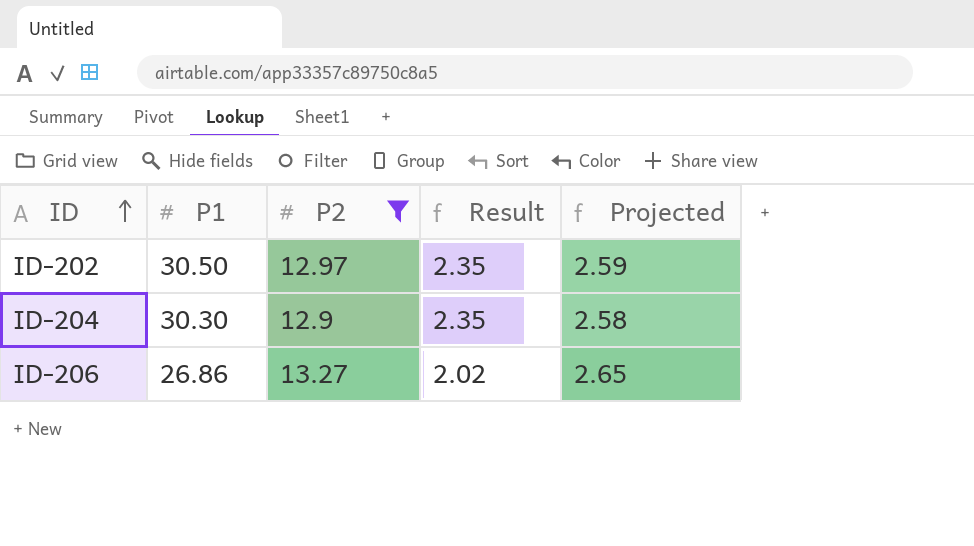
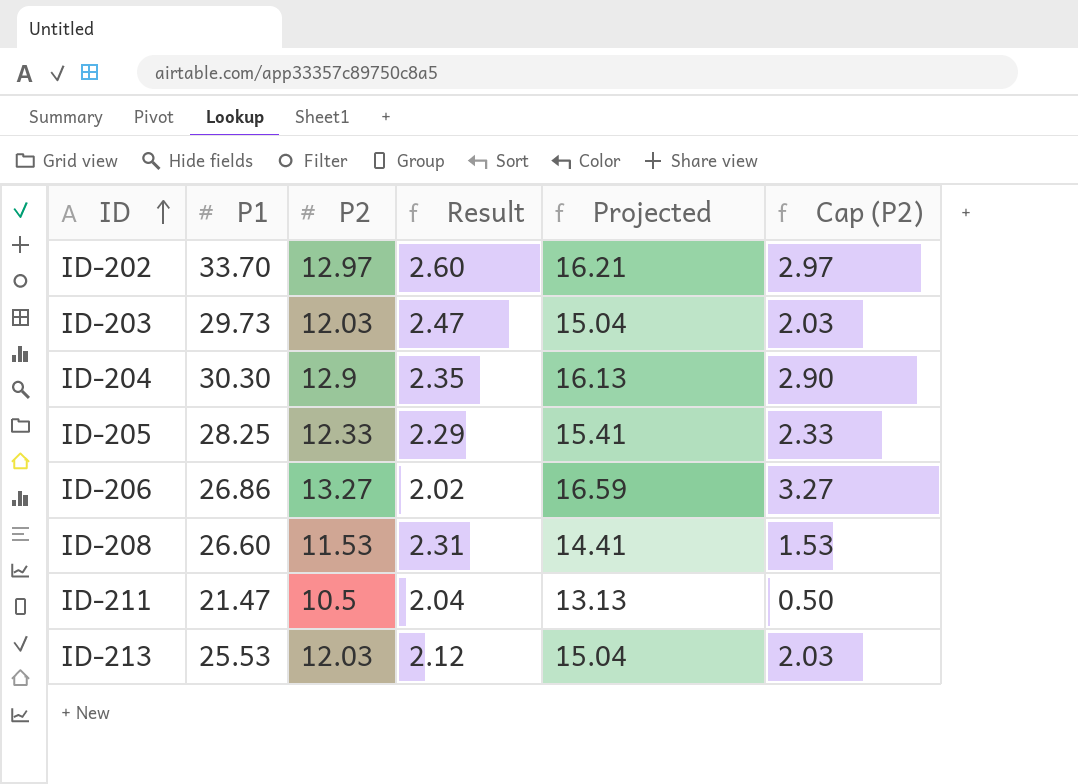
filter: P2 >= 12.9 -> none
column Projected | formula: [P2] * 0.2 -> [P2] * 1.25
column Cap (P2) | formula: none -> [P2] - 10
ID-202 | P1: 30.50 -> 33.70
ID-202 | Result: 2.35 -> 2.60

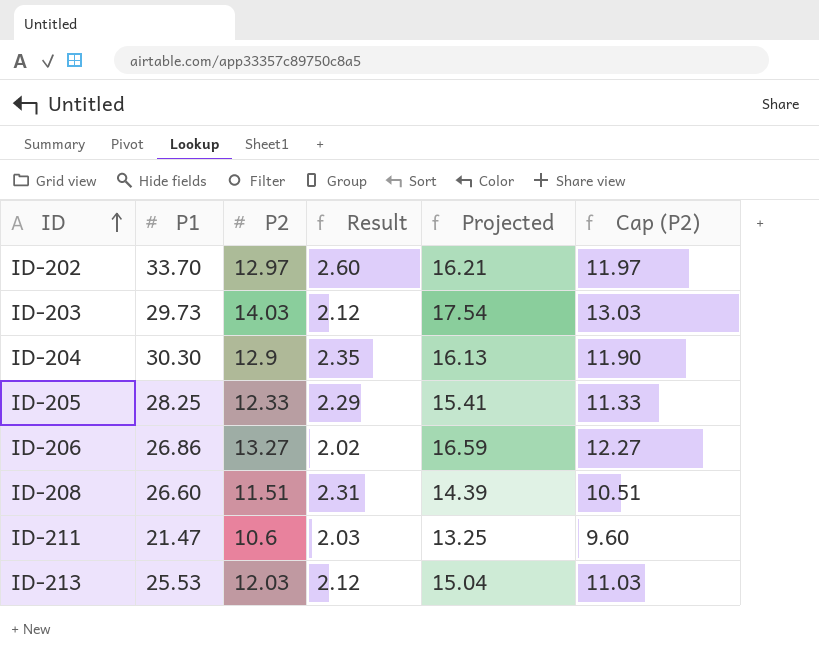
column Cap (P2) | formula: [P2] - 10 -> [P2] - 1
ID-203 | P2: 12.03 -> 14.03
ID-203 | Result: 2.47 -> 2.12
ID-203 | Projected: 15.04 -> 17.54
ID-208 | P2: 11.53 -> 11.51
ID-208 | Projected: 14.41 -> 14.39
ID-211 | P2: 10.5 -> 10.6
ID-211 | Result: 2.04 -> 2.03
ID-211 | Projected: 13.13 -> 13.25

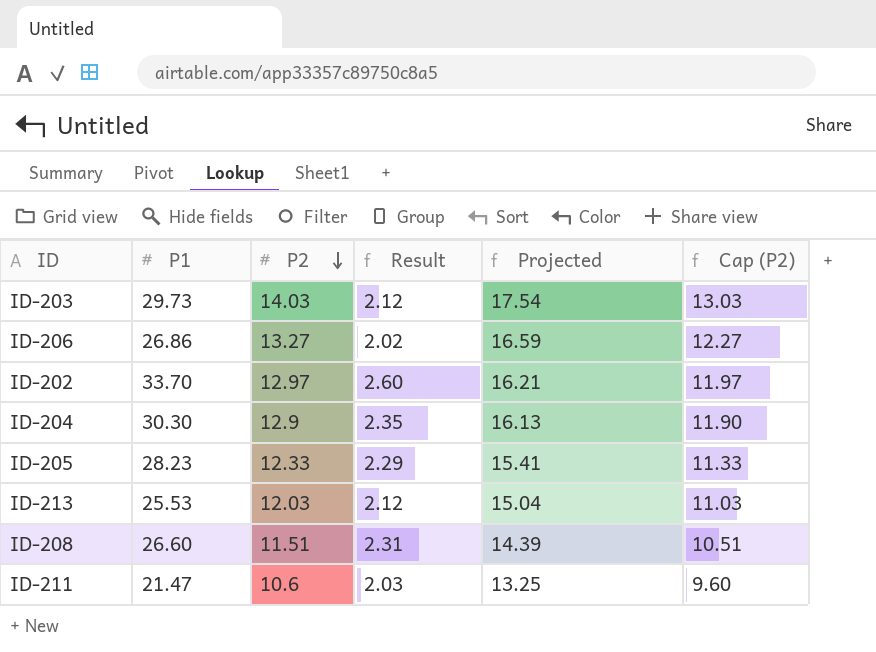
row order: ID ascending -> P2 descending
ID-205 | P1: 28.25 -> 28.23

